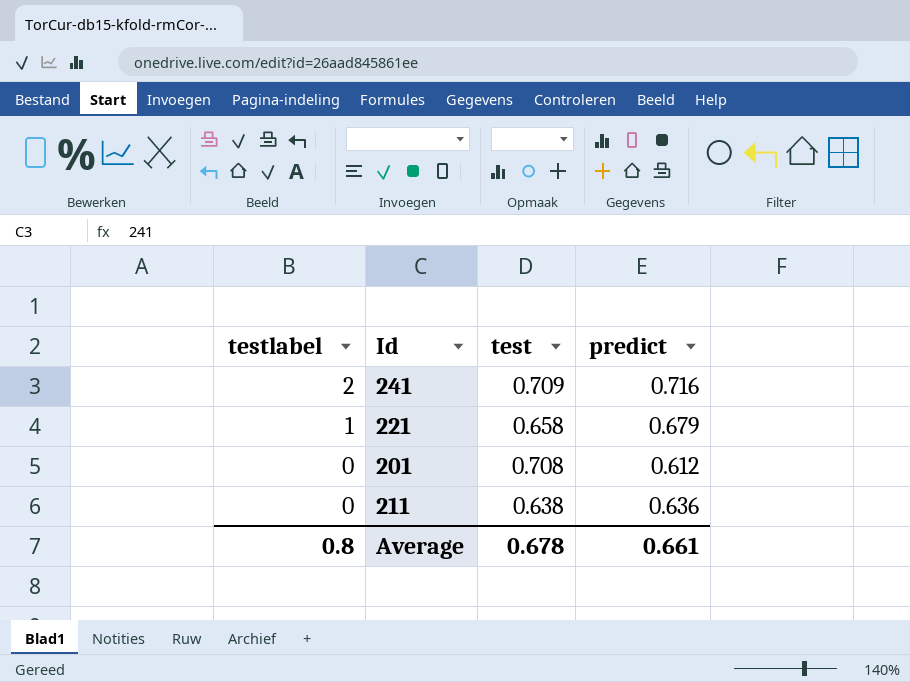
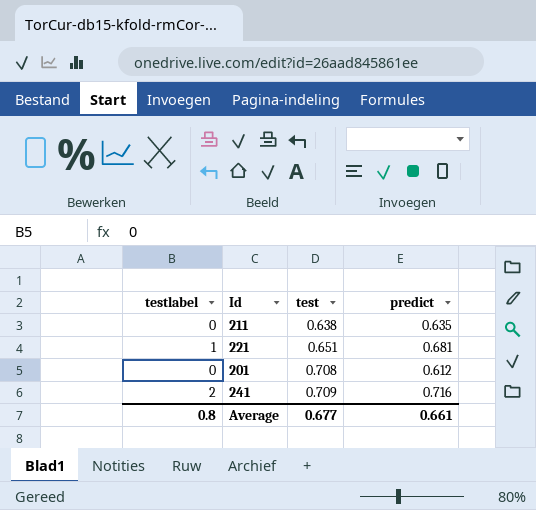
row order: testlabel descending -> test ascending
211 | predict: 0.636 -> 0.635
221 | test: 0.658 -> 0.651
221 | predict: 0.679 -> 0.681
Average | test: 0.678 -> 0.677

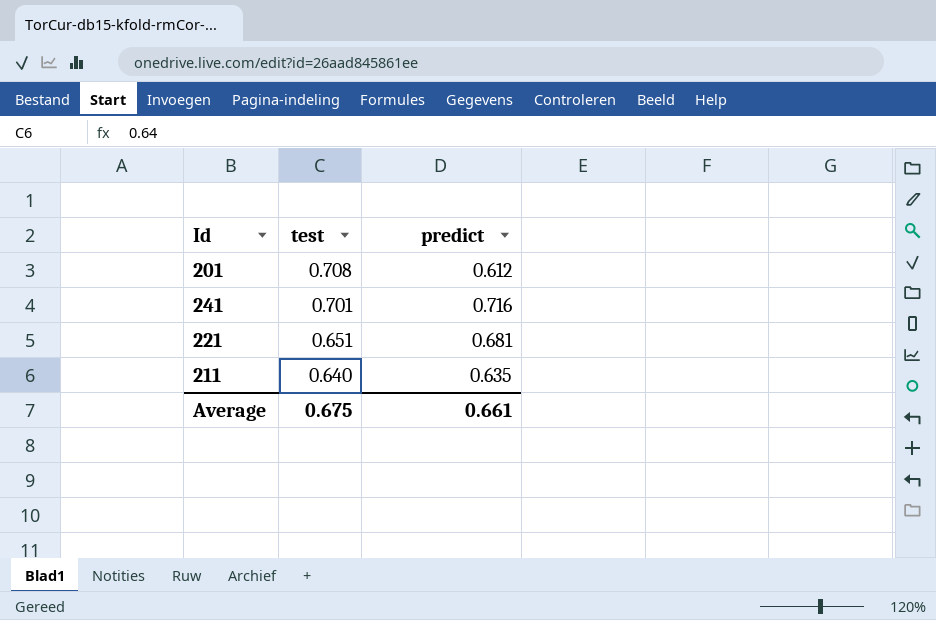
row order: test ascending -> test descending
column testlabel | position: 1 -> none
241 | test: 0.709 -> 0.701
211 | test: 0.638 -> 0.640
Average | test: 0.677 -> 0.675

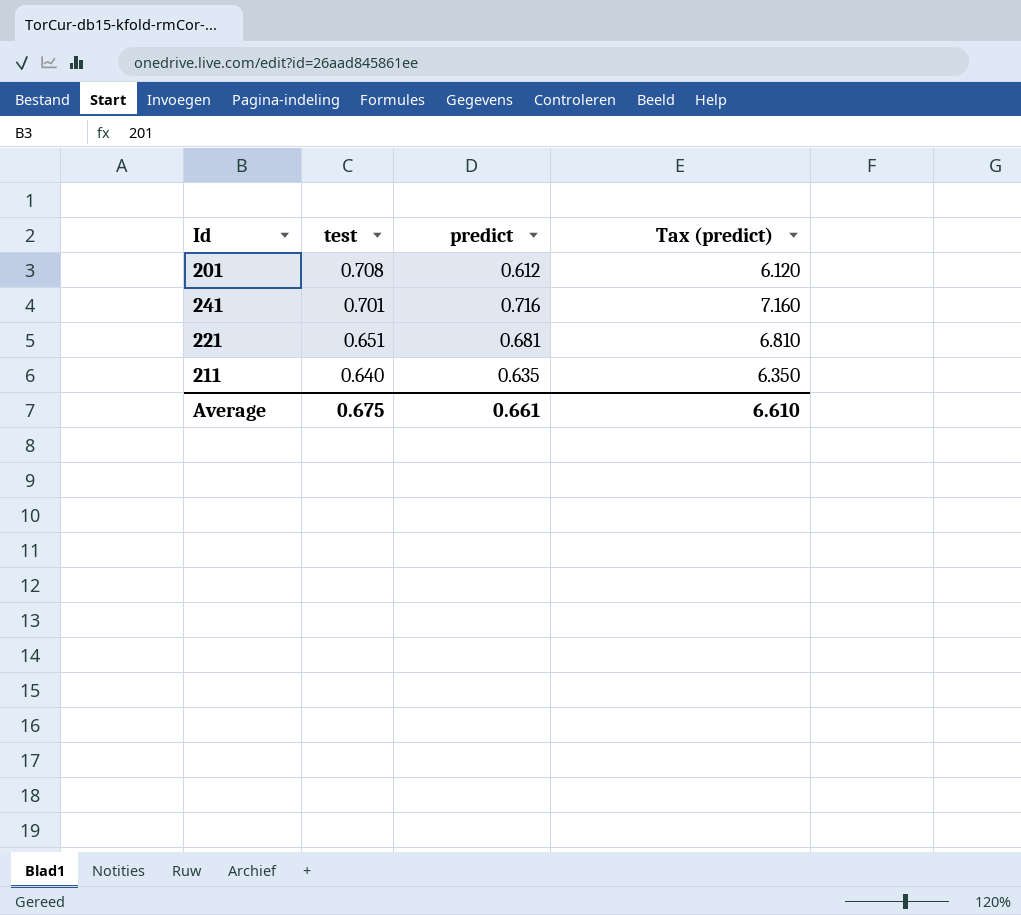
column Tax (predict) | formula: none -> [predict] * 10

